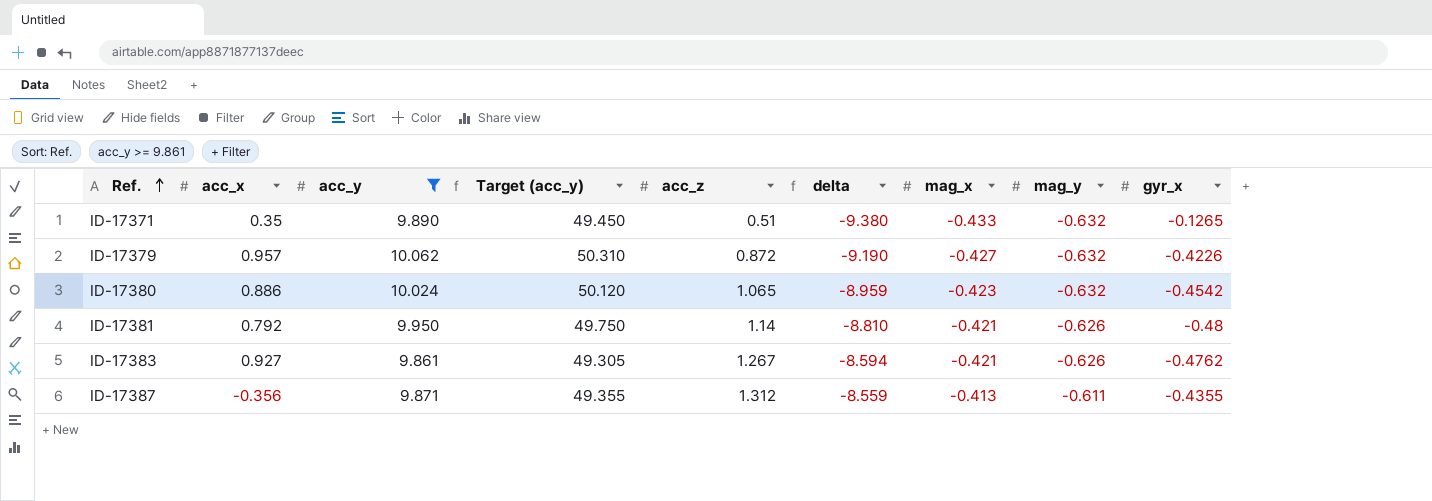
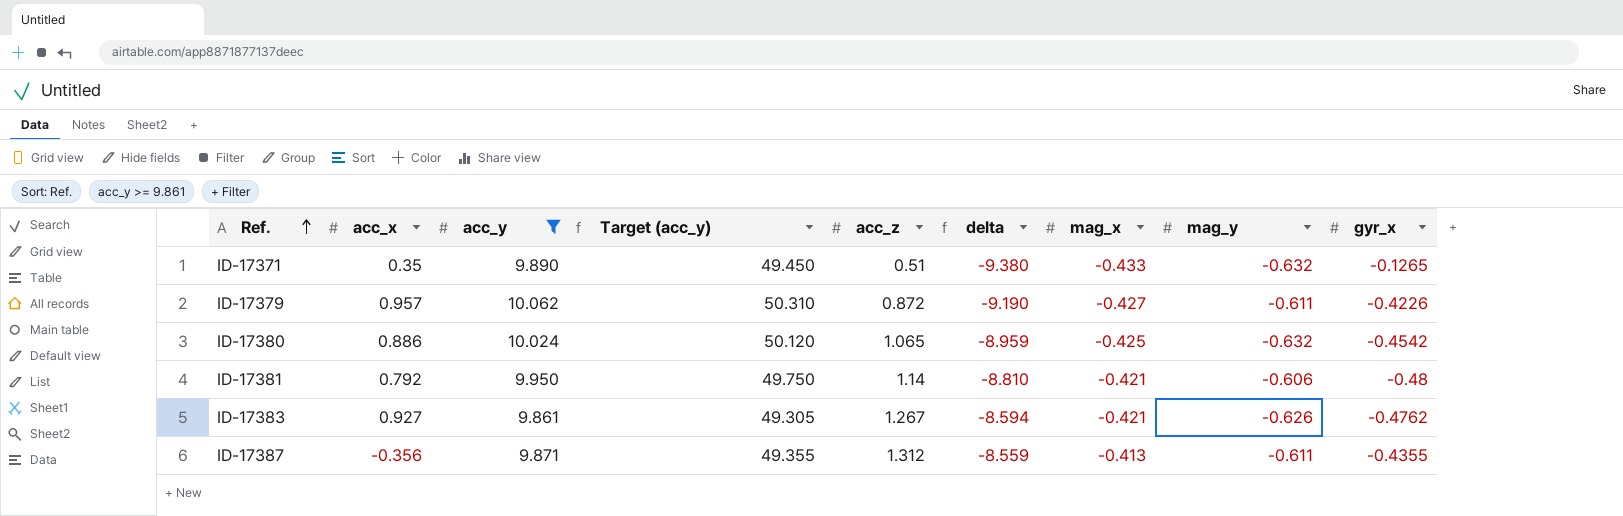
ID-17379 | mag_y: -0.632 -> -0.611
ID-17380 | mag_x: -0.423 -> -0.425
ID-17381 | mag_y: -0.626 -> -0.606

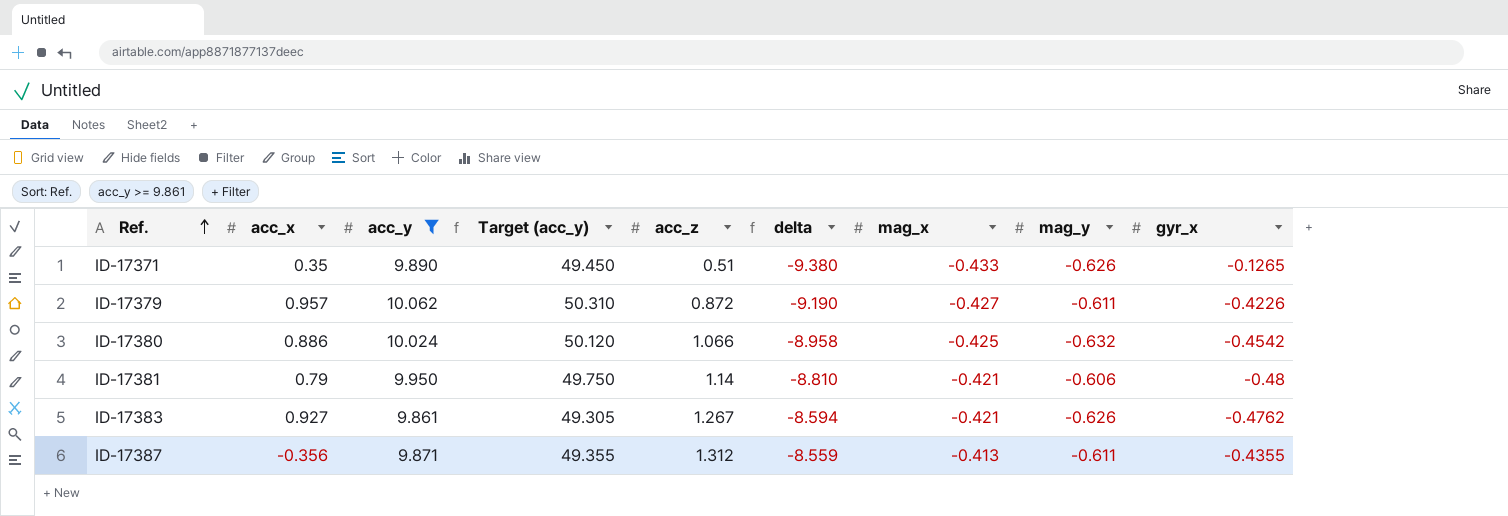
ID-17371 | mag_y: -0.632 -> -0.626
ID-17380 | acc_z: 1.065 -> 1.066
ID-17380 | delta: -8.959 -> -8.958
ID-17381 | acc_x: 0.792 -> 0.79

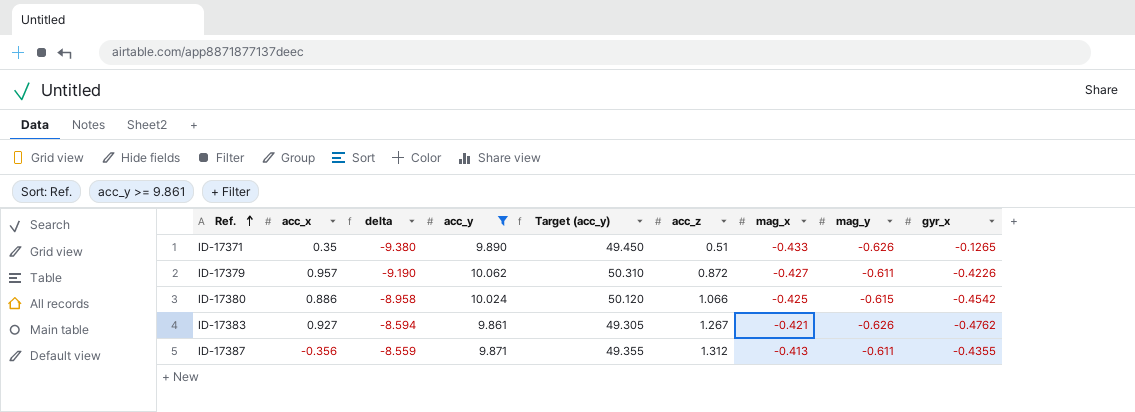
column delta | position: 6 -> 3
row ID-17381: 0.79 | 9.950 | 49.750 | 1.14 | -8.810 | -0.421 | -0.606 | -0.48 -> none
ID-17380 | mag_y: -0.632 -> -0.615

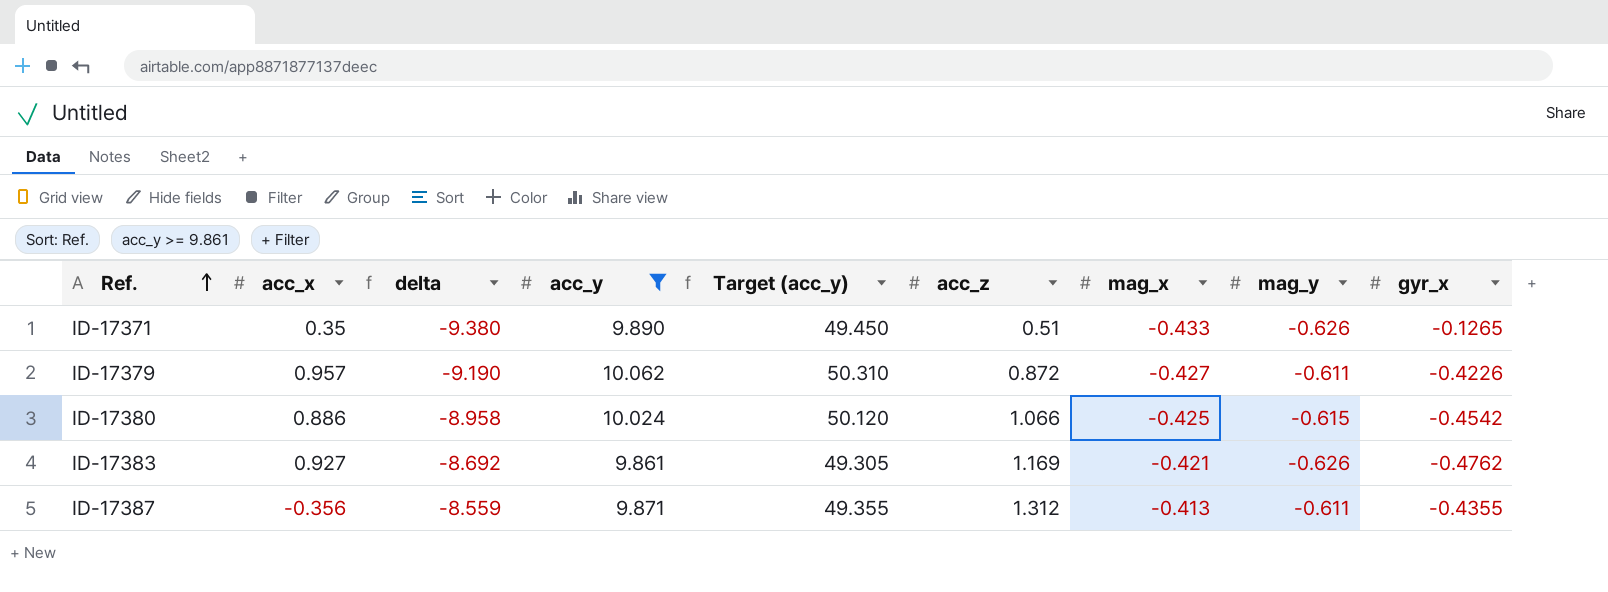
ID-17383 | delta: -8.594 -> -8.692
ID-17383 | acc_z: 1.267 -> 1.169

